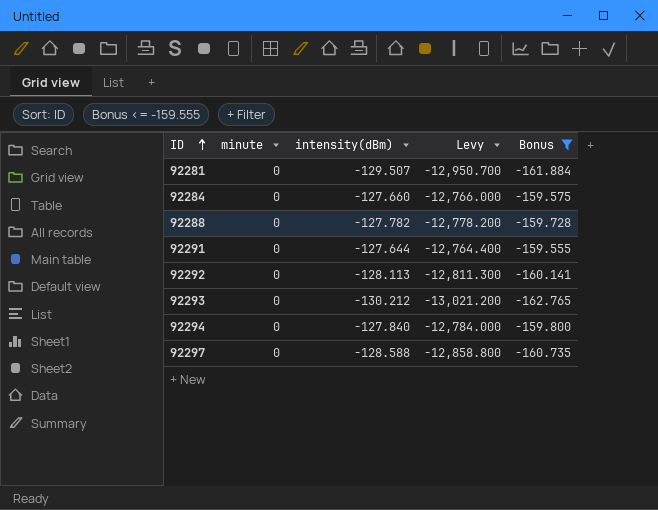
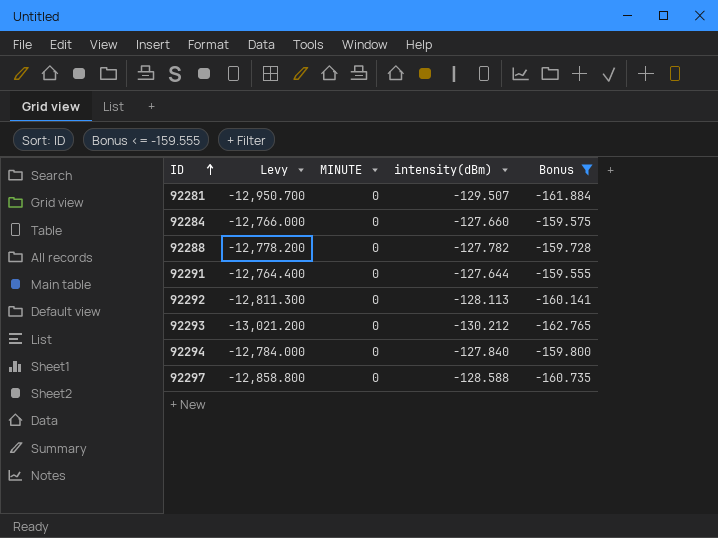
column Levy | position: 4 -> 2
column name: minute -> MINUTE

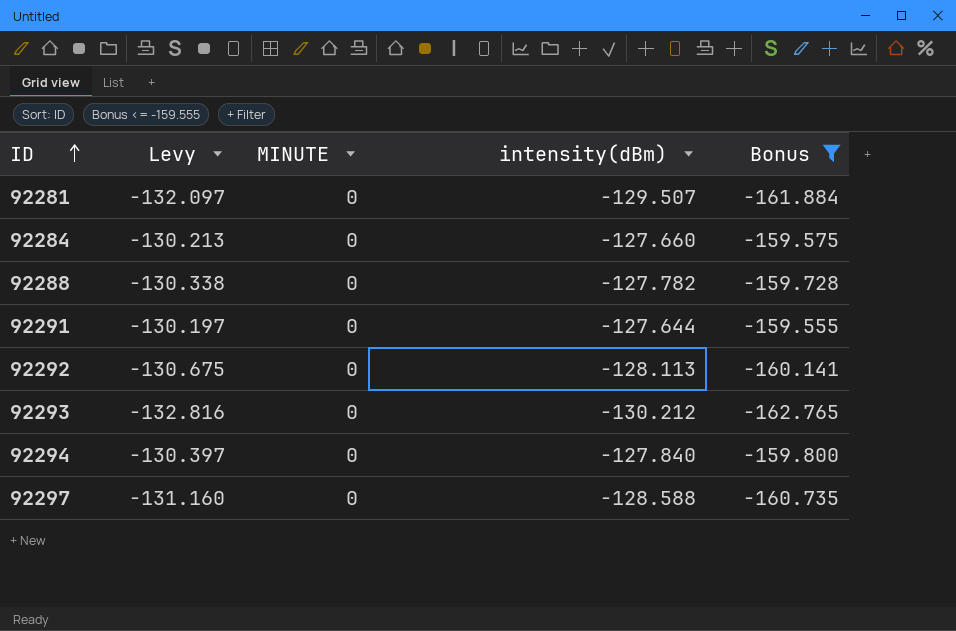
column Levy | formula: [intensity(dBm)] * 100 -> [intensity(dBm)] * 1.02

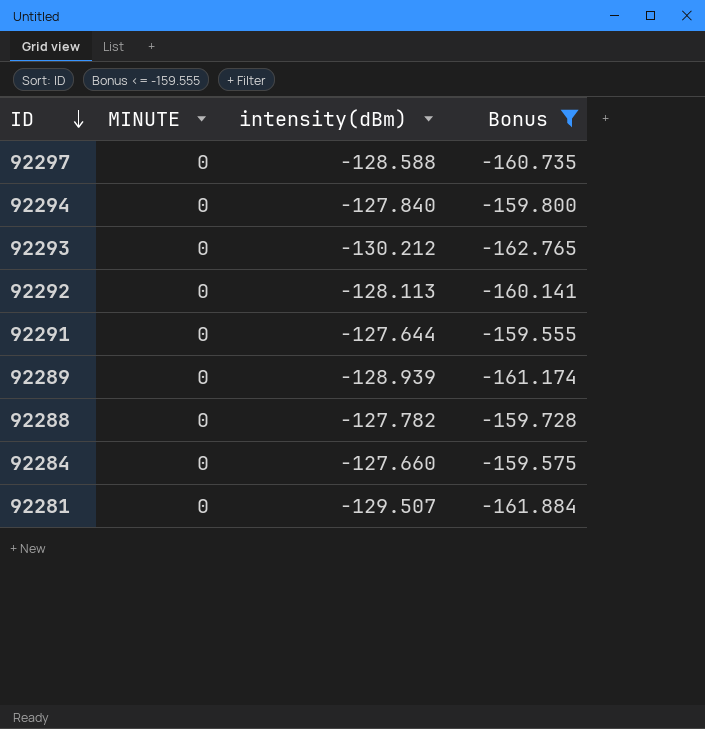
row order: ID ascending -> ID descending
column Levy | formula: [intensity(dBm)] * 1.02 -> none
row 92289: none -> 0 | -128.939 | -161.174

